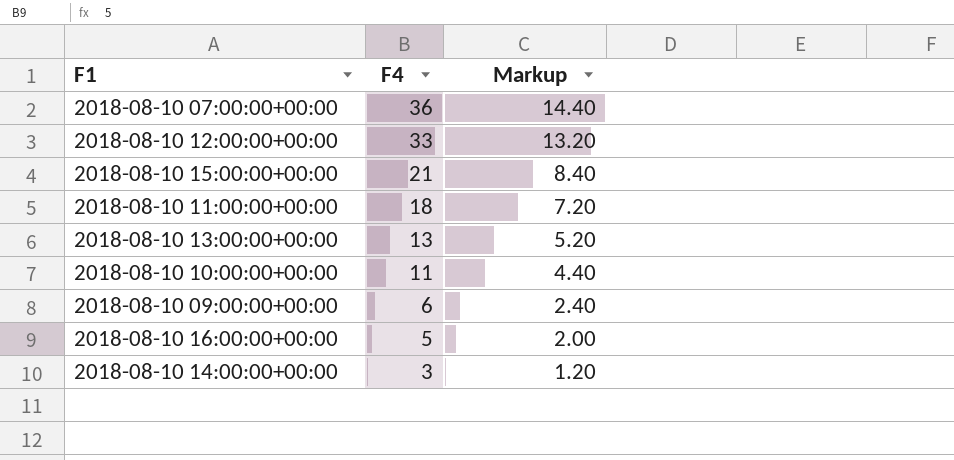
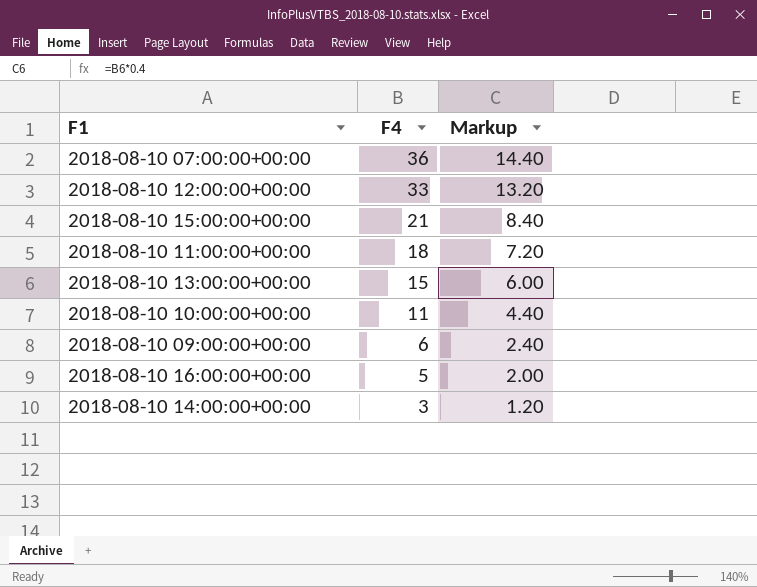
2018-08-10 13:00:00+00:00 | F4: 13 -> 15
2018-08-10 13:00:00+00:00 | Markup: 5.20 -> 6.00

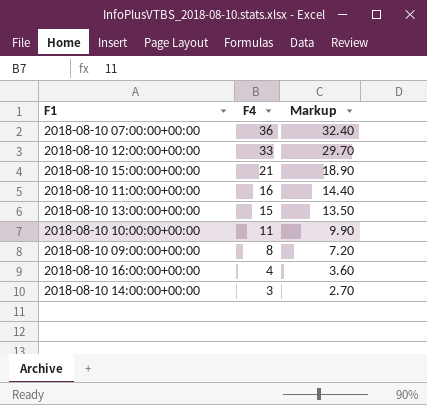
column Markup | formula: [F4] * 0.4 -> [F4] * 0.9
2018-08-10 11:00:00+00:00 | F4: 18 -> 16
2018-08-10 09:00:00+00:00 | F4: 6 -> 8
2018-08-10 16:00:00+00:00 | F4: 5 -> 4

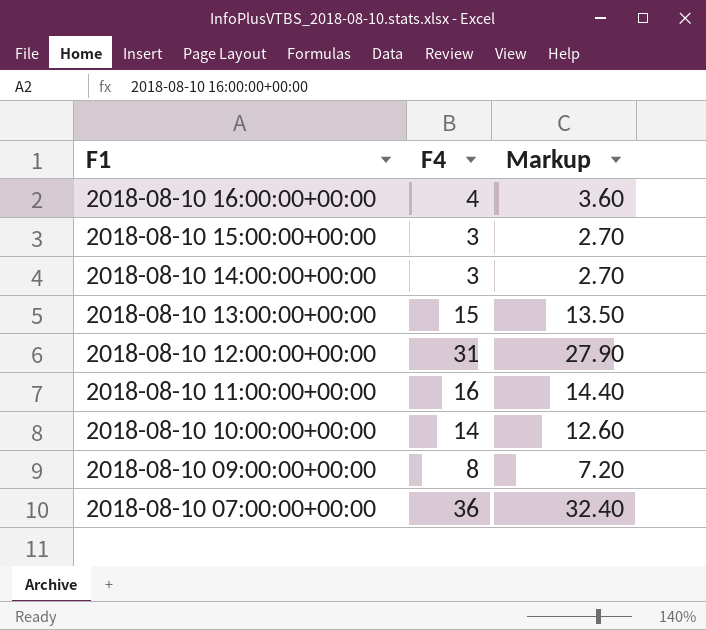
row order: F4 descending -> F1 descending
2018-08-10 15:00:00+00:00 | F4: 21 -> 3
2018-08-10 15:00:00+00:00 | Markup: 18.90 -> 2.70
2018-08-10 12:00:00+00:00 | F4: 33 -> 31
2018-08-10 12:00:00+00:00 | Markup: 29.70 -> 27.90
2018-08-10 10:00:00+00:00 | F4: 11 -> 14
2018-08-10 10:00:00+00:00 | Markup: 9.90 -> 12.60

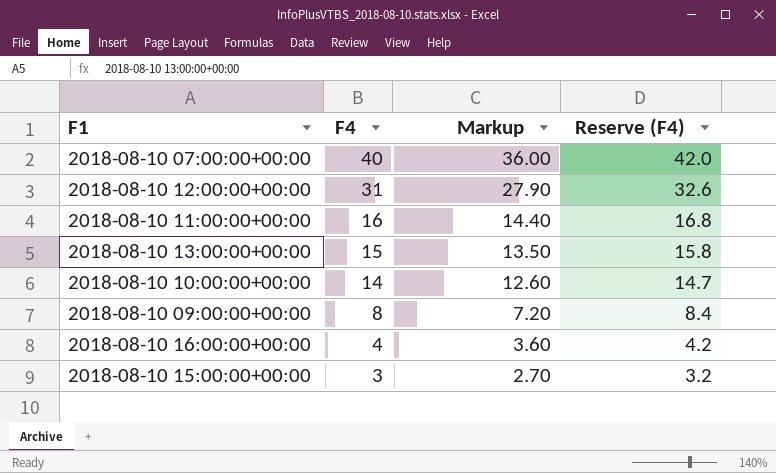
row order: F1 descending -> F4 descending
column Reserve (F4) | formula: none -> [F4] * 1.05
row 2018-08-10 14:00:00+00:00: 3 | 2.70 -> none
2018-08-10 07:00:00+00:00 | F4: 36 -> 40
2018-08-10 07:00:00+00:00 | Markup: 32.40 -> 36.00

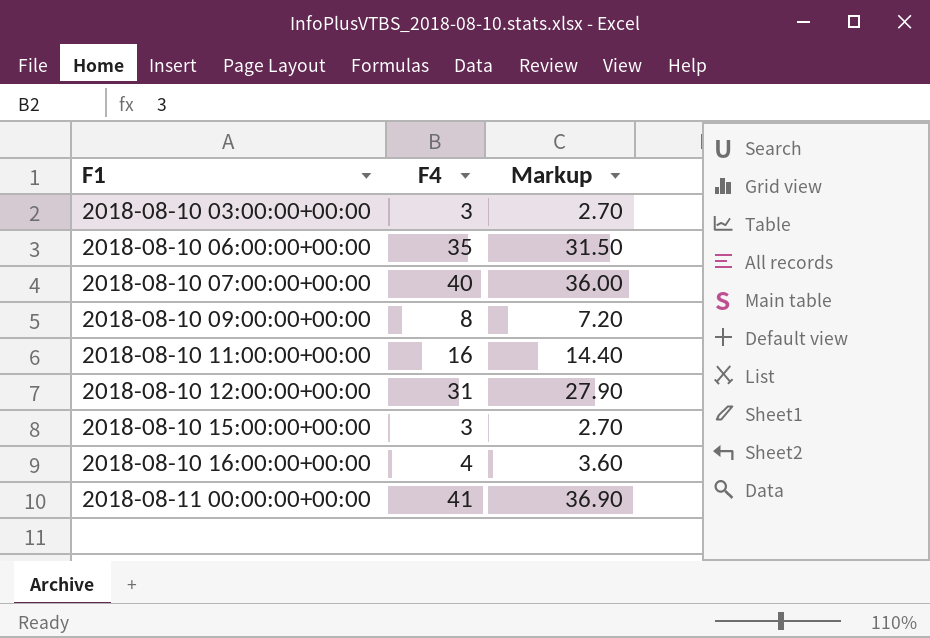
row order: F4 descending -> F1 ascending
column Reserve (F4) | formula: [F4] * 1.05 -> none
row 2018-08-10 13:00:00+00:00: 15 | 13.50 | 15.8 -> none
row 2018-08-10 10:00:00+00:00: 14 | 12.60 | 14.7 -> none
row 2018-08-10 03:00:00+00:00: none -> 3 | 2.70
row 2018-08-10 06:00:00+00:00: none -> 35 | 31.50
row 2018-08-11 00:00:00+00:00: none -> 41 | 36.90

